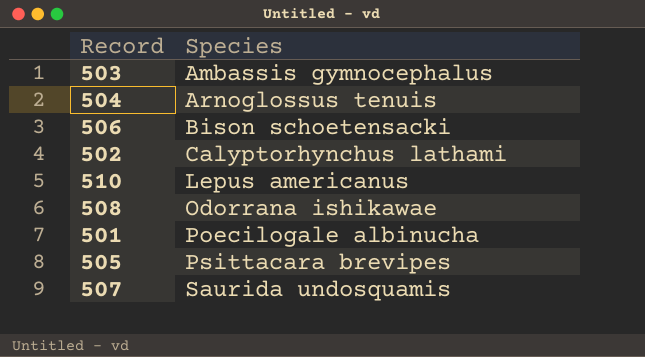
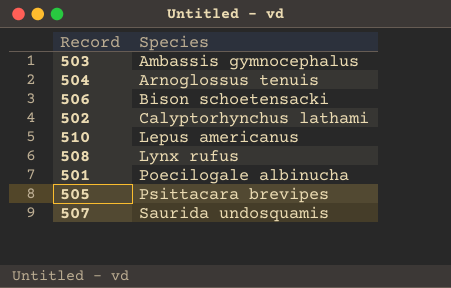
508 | Species: Odorrana ishikawae -> Lynx rufus

